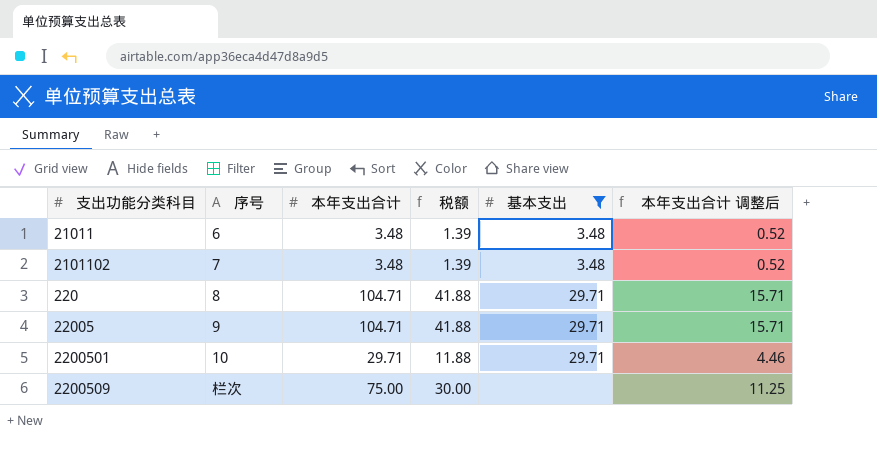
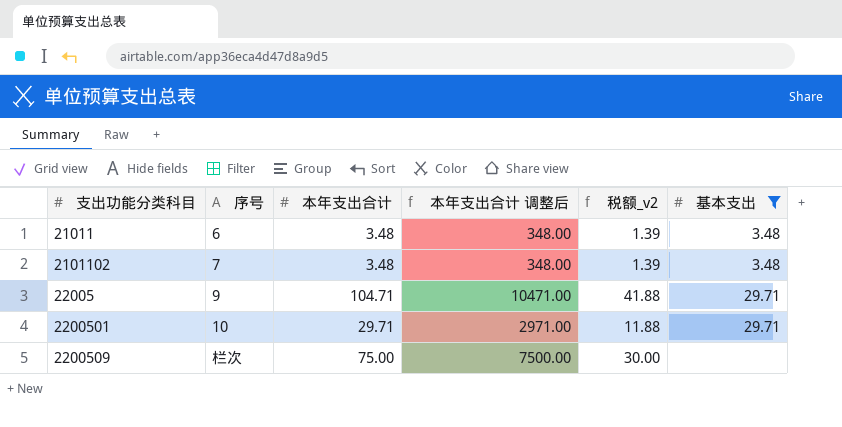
column 本年支出合计 调整后 | formula: [本年支出合计] * 0.15 -> [本年支出合计] * 100
column 本年支出合计 调整后 | position: 6 -> 4
column name: 税额 -> 税额_v2
row 220: 8 | 104.71 | 41.88 | 29.71 | 15.71 -> none

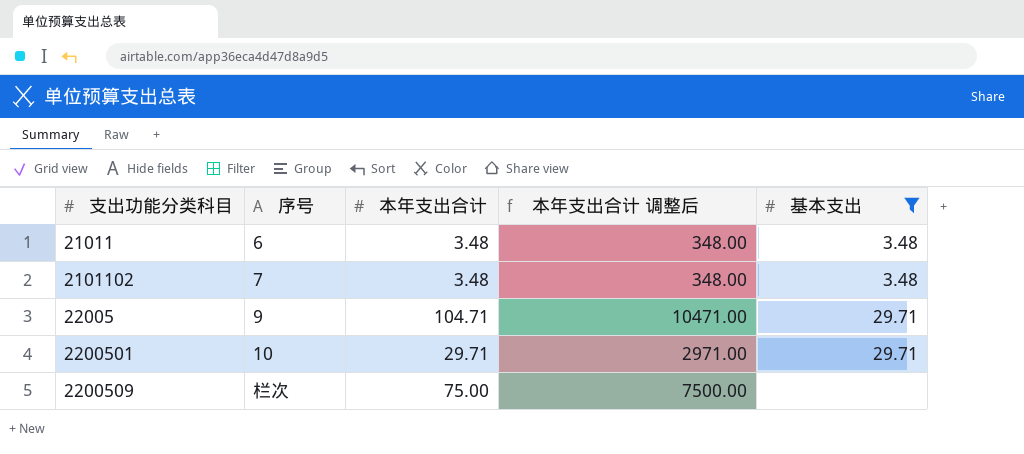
column 税额_v2 | formula: [本年支出合计] * 0.4 -> none

